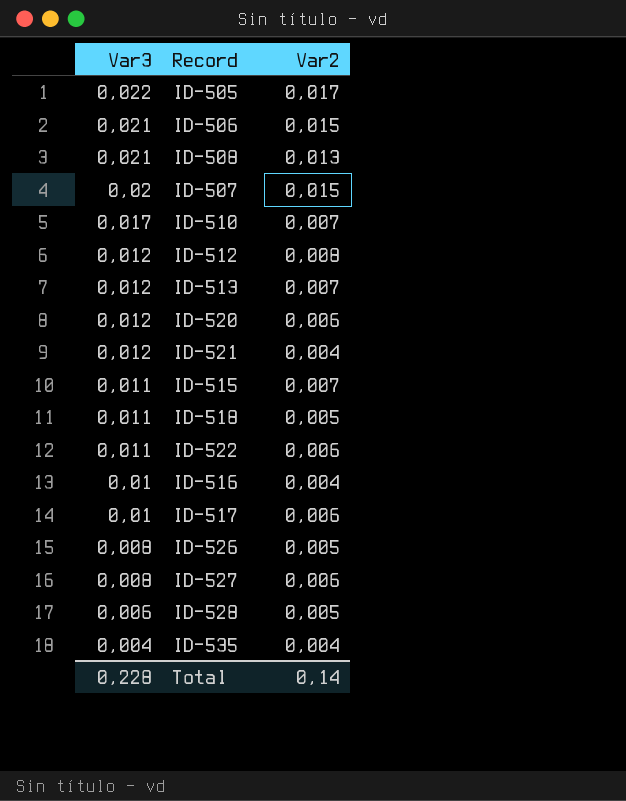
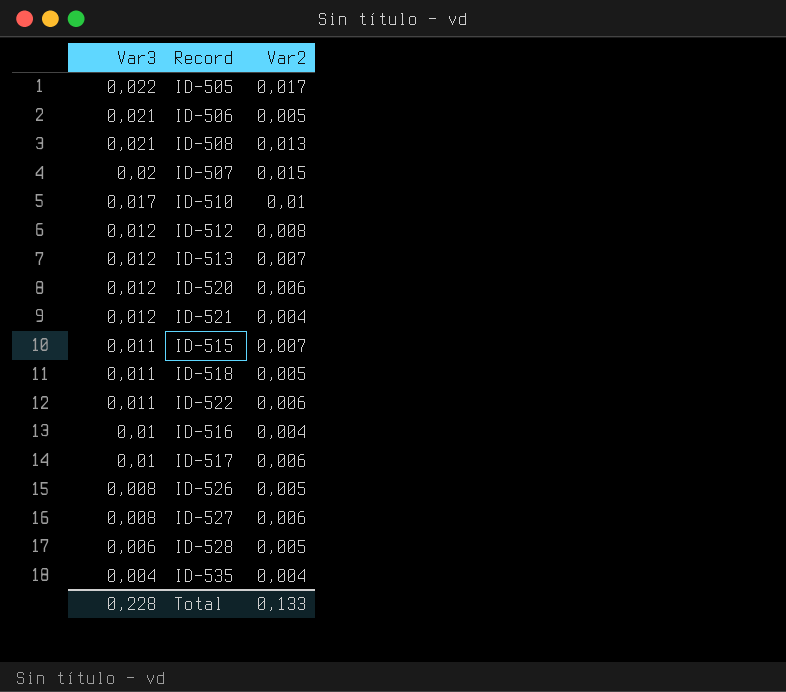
ID-506 | Var2: 0,015 -> 0,005
ID-510 | Var2: 0,007 -> 0,01
Total | Var2: 0,14 -> 0,133

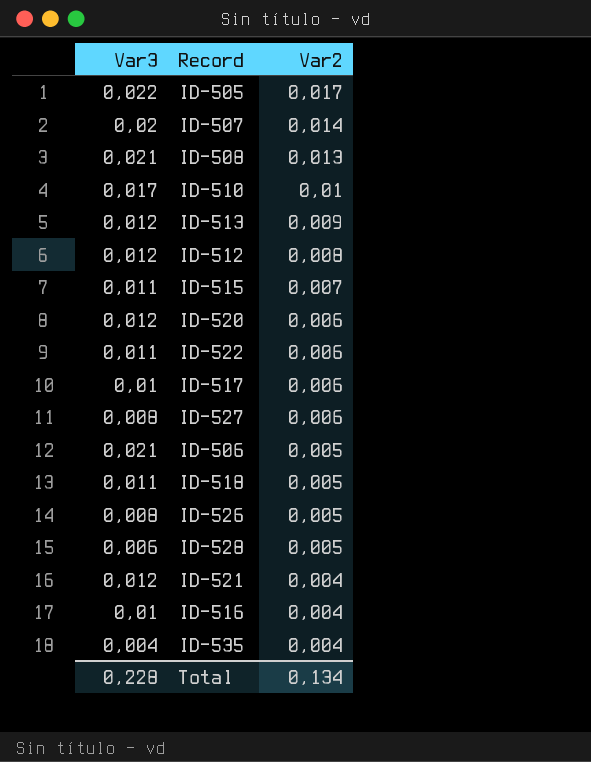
row order: Var3 descending -> Var2 descending
ID-507 | Var2: 0,015 -> 0,014
ID-513 | Var2: 0,007 -> 0,009
Total | Var2: 0,133 -> 0,134

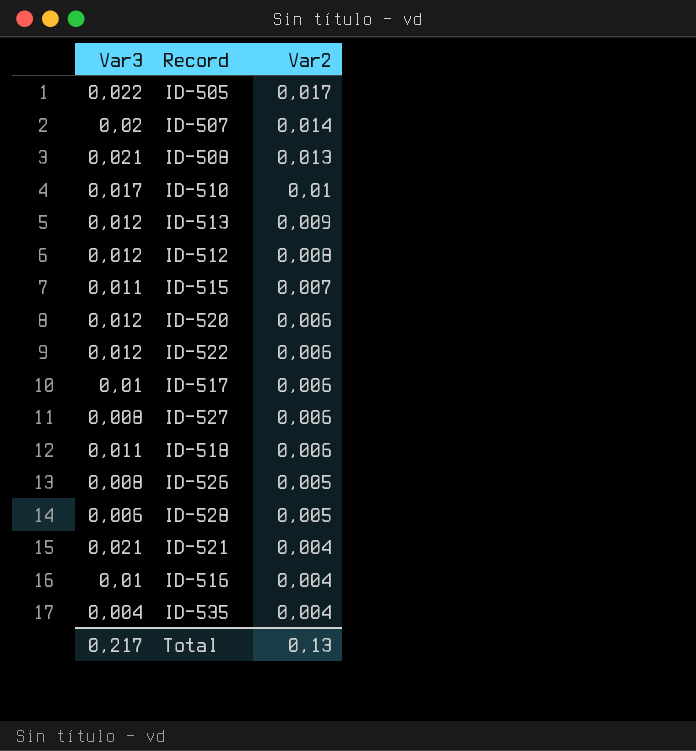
row ID-506: 0,021 | 0,005 -> none
ID-522 | Var3: 0,011 -> 0,012
ID-518 | Var2: 0,005 -> 0,006
ID-521 | Var3: 0,012 -> 0,021
Total | Var3: 0,228 -> 0,217
Total | Var2: 0,134 -> 0,13

